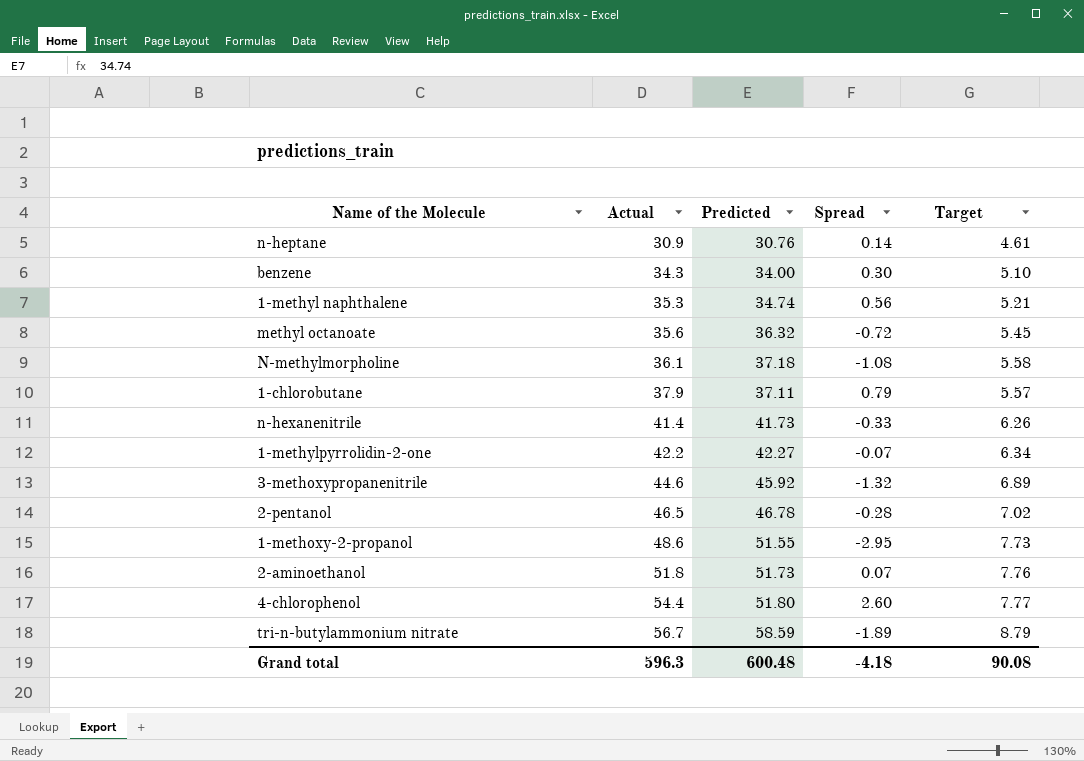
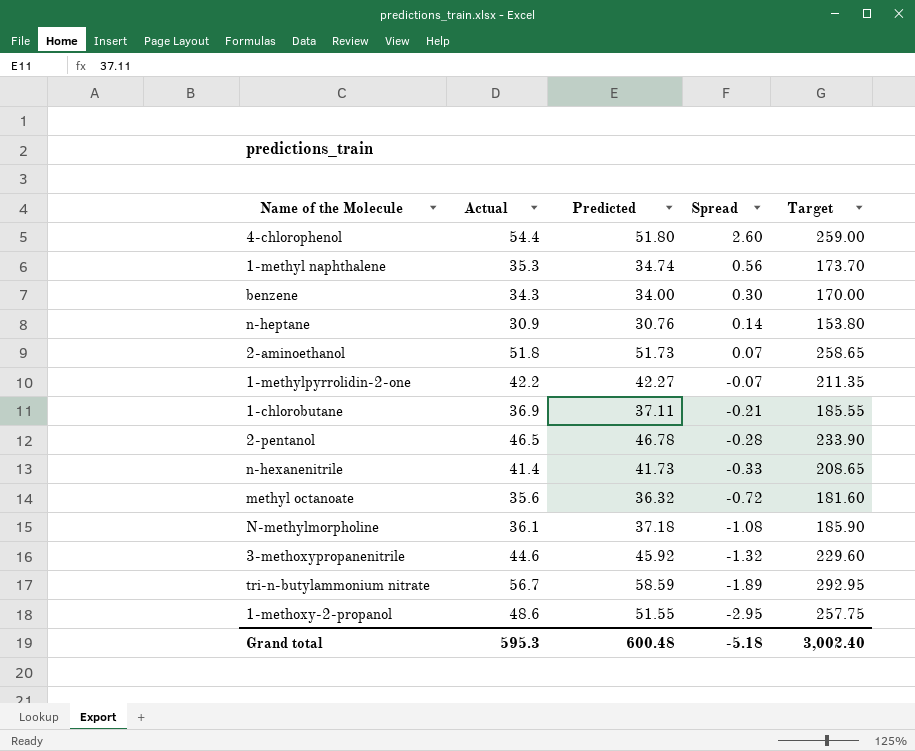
row order: Actual ascending -> Spread descending
column Target | formula: [Predicted] * 0.15 -> [Predicted] * 5
1-chlorobutane | Actual: 37.9 -> 36.9
1-chlorobutane | Spread: 0.79 -> -0.21
Grand total | Actual: 596.3 -> 595.3
Grand total | Spread: -4.18 -> -5.18
Grand total | Target: 90.08 -> 3,002.40

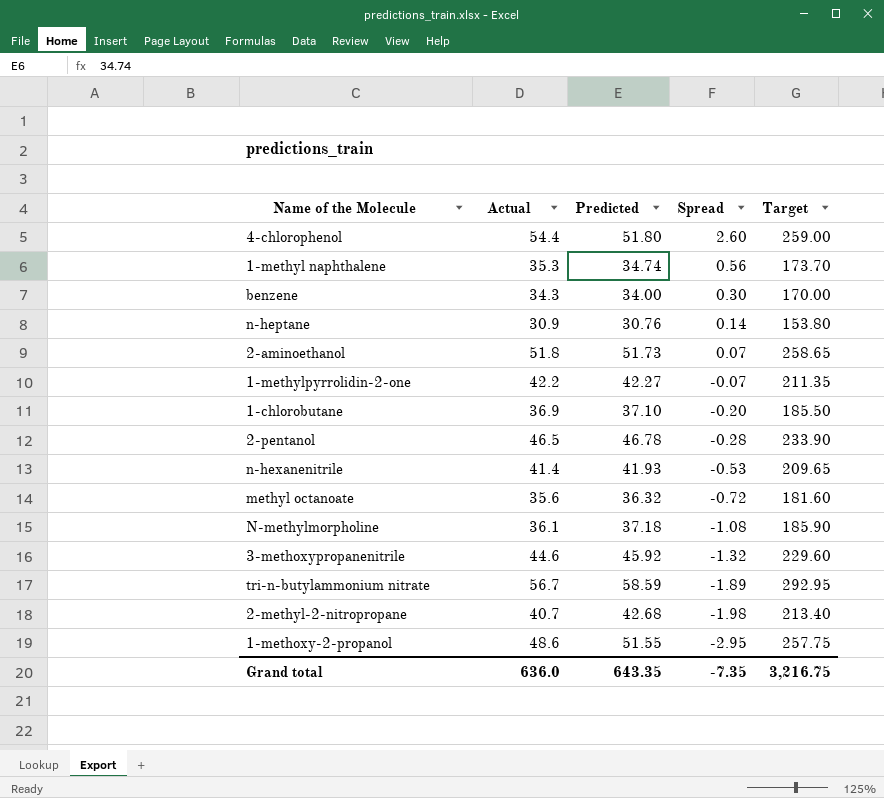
1-chlorobutane | Predicted: 37.11 -> 37.10
1-chlorobutane | Spread: -0.21 -> -0.20
1-chlorobutane | Target: 185.55 -> 185.50
n-hexanenitrile | Predicted: 41.73 -> 41.93
n-hexanenitrile | Spread: -0.33 -> -0.53
n-hexanenitrile | Target: 208.65 -> 209.65
row 2-methyl-2-nitropropane: none -> 40.7 | 42.68 | -1.98 | 213.40
Grand total | Actual: 595.3 -> 636.0
Grand total | Predicted: 600.48 -> 643.35
Grand total | Spread: -5.18 -> -7.35
Grand total | Target: 3,002.40 -> 3,216.75

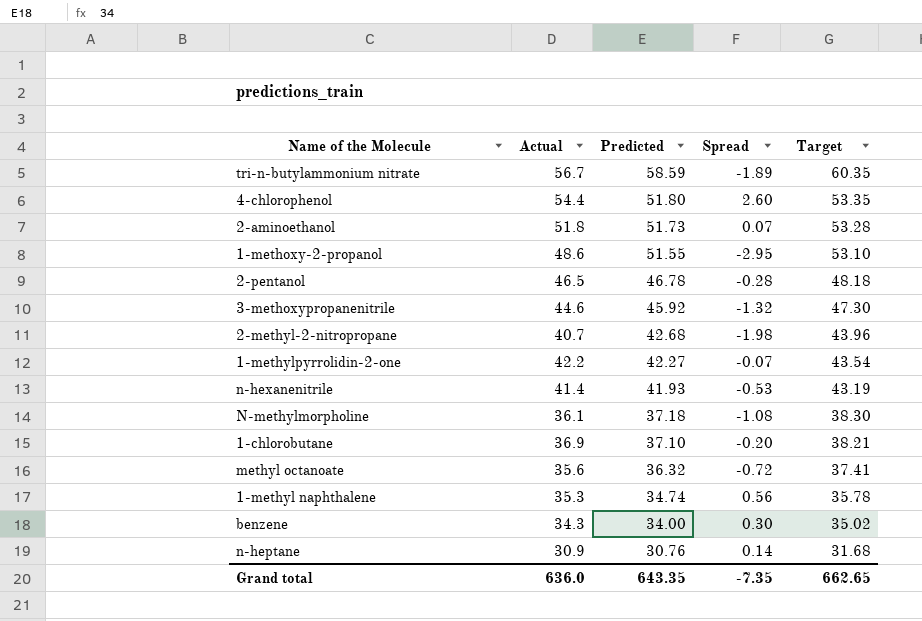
row order: Spread descending -> Predicted descending
column Target | formula: [Predicted] * 5 -> [Predicted] * 1.03
Grand total | Target: 3,216.75 -> 662.65

